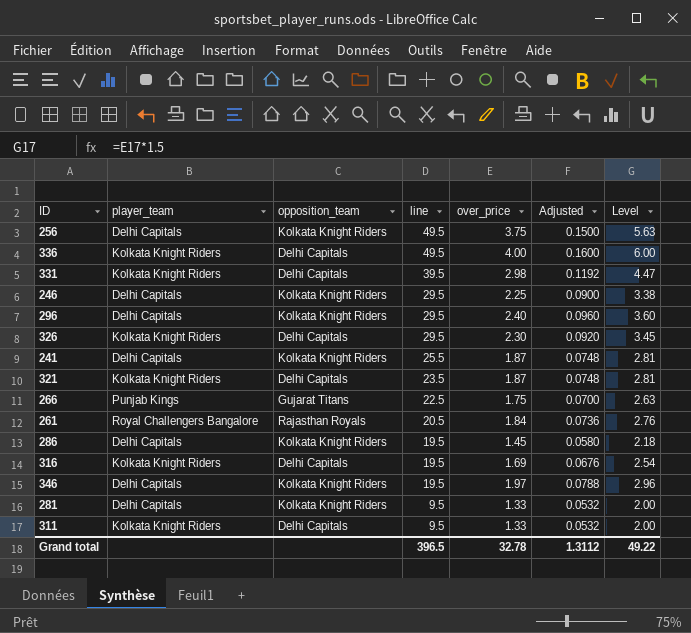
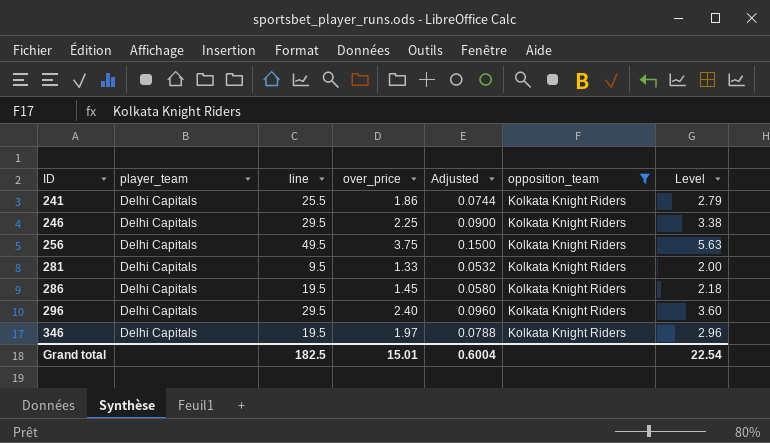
filter: none -> opposition_team = Kolkata Knight Riders
row order: line descending -> ID ascending
column opposition_team | position: 3 -> 6
241 | over_price: 1.87 -> 1.86
241 | Adjusted: 0.0748 -> 0.0744
241 | Level: 2.81 -> 2.79
Grand total | line: 396.5 -> 182.5
Grand total | over_price: 32.78 -> 15.01
Grand total | Adjusted: 1.3112 -> 0.6004
Grand total | Level: 49.22 -> 22.54

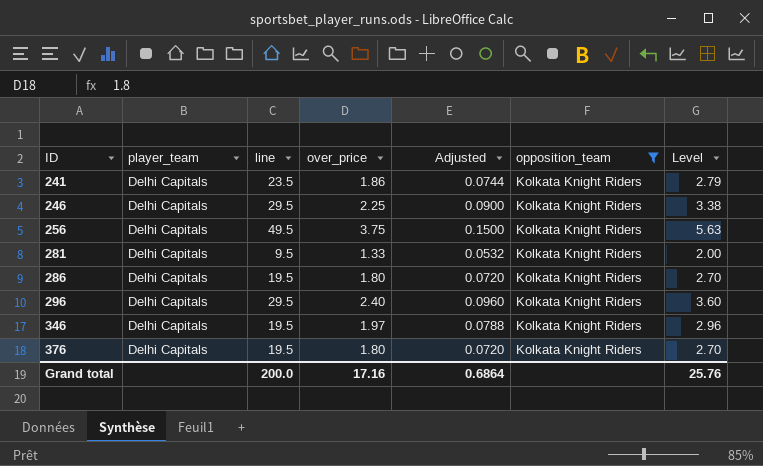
241 | line: 25.5 -> 23.5
286 | over_price: 1.45 -> 1.80
286 | Adjusted: 0.0580 -> 0.0720
286 | Level: 2.18 -> 2.70
row 376: none -> Delhi Capitals | 19.5 | 1.80 | 0.0720 | Kolkata Knight Riders | 2.70
Grand total | line: 182.5 -> 200.0
Grand total | over_price: 15.01 -> 17.16
Grand total | Adjusted: 0.6004 -> 0.6864
Grand total | Level: 22.54 -> 25.76

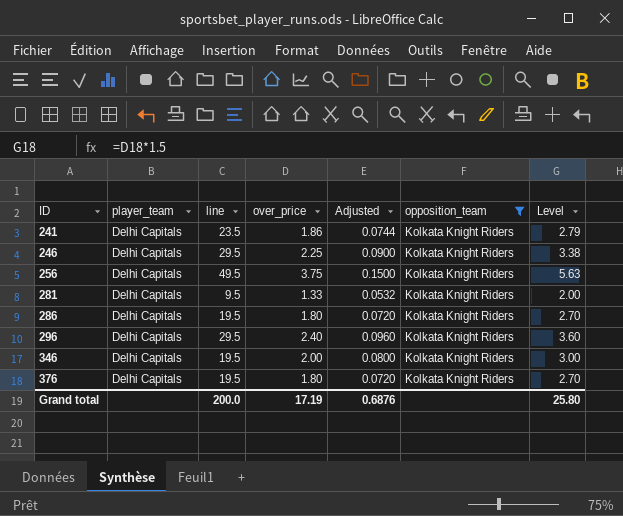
346 | over_price: 1.97 -> 2.00
346 | Adjusted: 0.0788 -> 0.0800
346 | Level: 2.96 -> 3.00
Grand total | over_price: 17.16 -> 17.19
Grand total | Adjusted: 0.6864 -> 0.6876
Grand total | Level: 25.76 -> 25.80

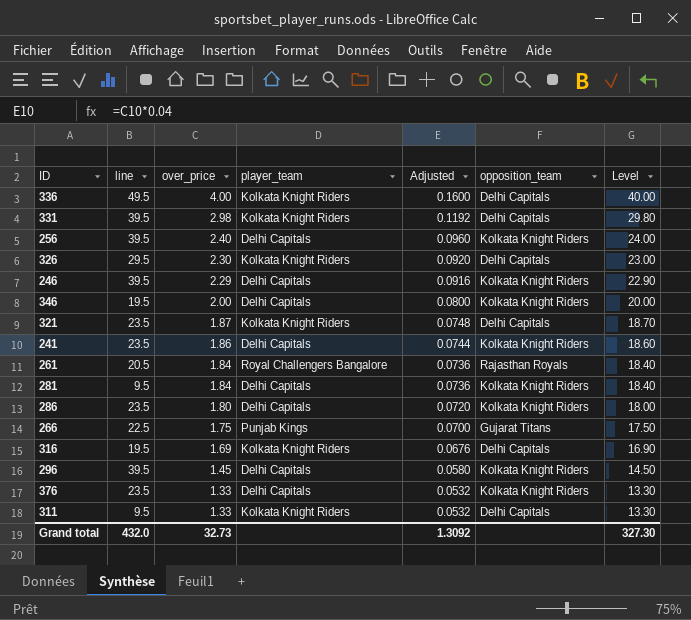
filter: opposition_team = Kolkata Knight Riders -> none
row order: ID ascending -> over_price descending
column player_team | position: 2 -> 4
column Level | formula: [over_price] * 1.5 -> [over_price] * 10
256 | line: 49.5 -> 39.5
256 | over_price: 3.75 -> 2.40
256 | Adjusted: 0.1500 -> 0.0960
246 | line: 29.5 -> 39.5
246 | over_price: 2.25 -> 2.29
246 | Adjusted: 0.0900 -> 0.0916
281 | over_price: 1.33 -> 1.84
281 | Adjusted: 0.0532 -> 0.0736
286 | line: 19.5 -> 23.5
296 | line: 29.5 -> 39.5
296 | over_price: 2.40 -> 1.45
296 | Adjusted: 0.0960 -> 0.0580
376 | line: 19.5 -> 23.5
376 | over_price: 1.80 -> 1.33
376 | Adjusted: 0.0720 -> 0.0532
Grand total | line: 200.0 -> 432.0
Grand total | over_price: 17.19 -> 32.73
Grand total | Adjusted: 0.6876 -> 1.3092
Grand total | Level: 25.80 -> 327.30

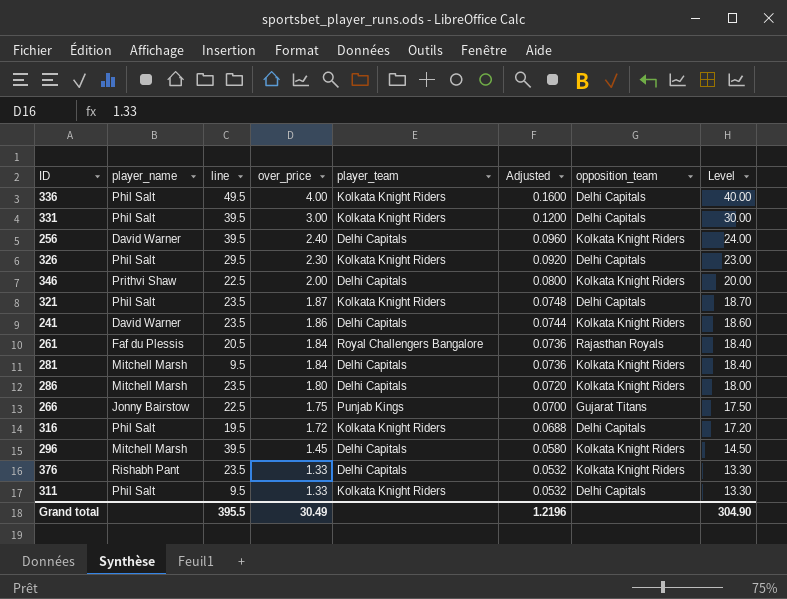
column player_name | position: none -> 2
row 246: 39.5 | 2.29 | Delhi Capitals | 0.0916 | Kolkata Knight Riders | 22.90 -> none
331 | over_price: 2.98 -> 3.00
331 | Adjusted: 0.1192 -> 0.1200
331 | Level: 29.80 -> 30.00
346 | line: 19.5 -> 22.5
316 | over_price: 1.69 -> 1.72
316 | Adjusted: 0.0676 -> 0.0688
316 | Level: 16.90 -> 17.20
Grand total | line: 432.0 -> 395.5
Grand total | over_price: 32.73 -> 30.49
Grand total | Adjusted: 1.3092 -> 1.2196
Grand total | Level: 327.30 -> 304.90

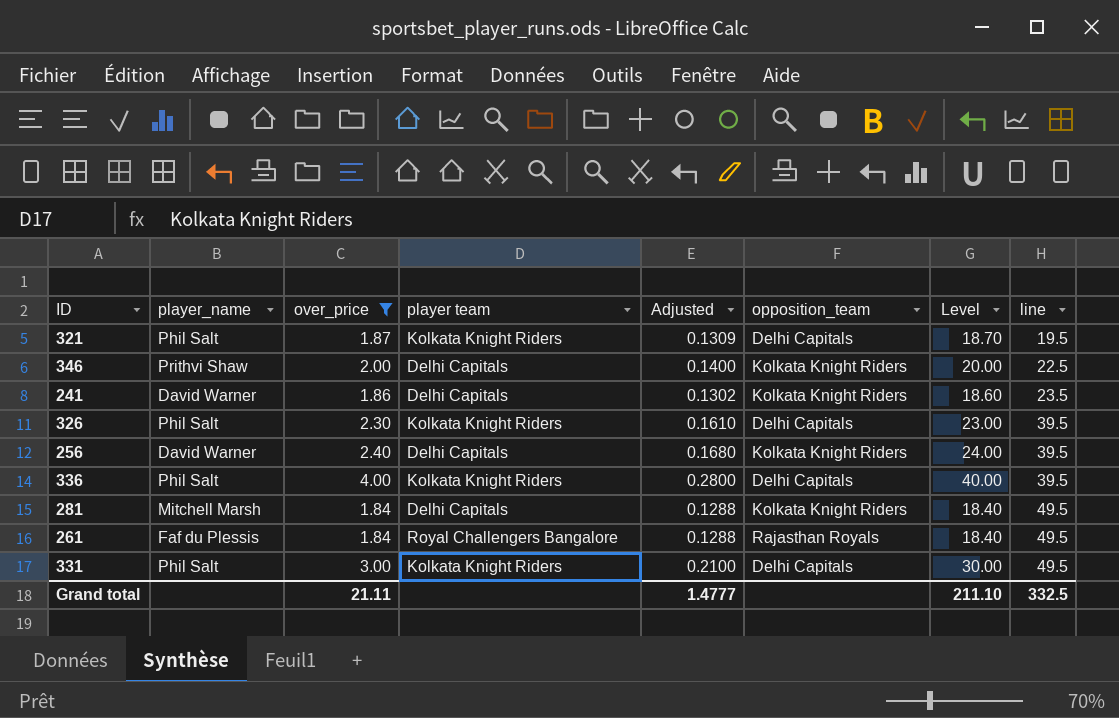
filter: none -> over_price >= 1.84
row order: over_price descending -> line ascending
column name: player_team -> player team
column Adjusted | formula: [over_price] * 0.04 -> [over_price] * 0.07
column line | position: 3 -> 8
321 | line: 23.5 -> 19.5
326 | line: 29.5 -> 39.5
336 | line: 49.5 -> 39.5
281 | line: 9.5 -> 49.5
261 | line: 20.5 -> 49.5
331 | line: 39.5 -> 49.5
Grand total | over_price: 30.49 -> 21.11
Grand total | Adjusted: 1.2196 -> 1.4777
Grand total | Level: 304.90 -> 211.10
Grand total | line: 395.5 -> 332.5

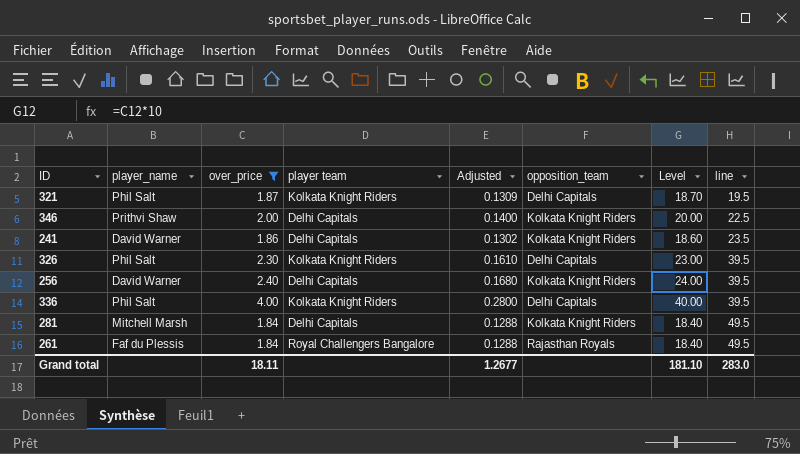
row 331: Phil Salt | 3.00 | Kolkata Knight Riders | 0.2100 | Delhi Capitals | 30.00 | 49.5 -> none
Grand total | over_price: 21.11 -> 18.11
Grand total | Adjusted: 1.4777 -> 1.2677
Grand total | Level: 211.10 -> 181.10
Grand total | line: 332.5 -> 283.0

